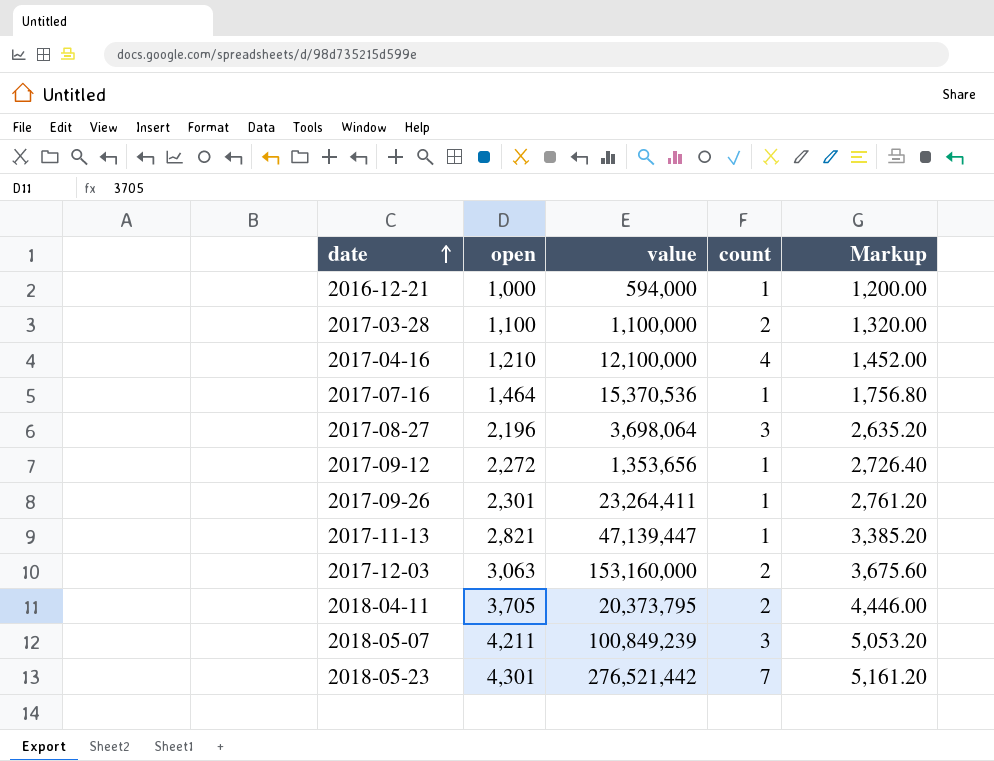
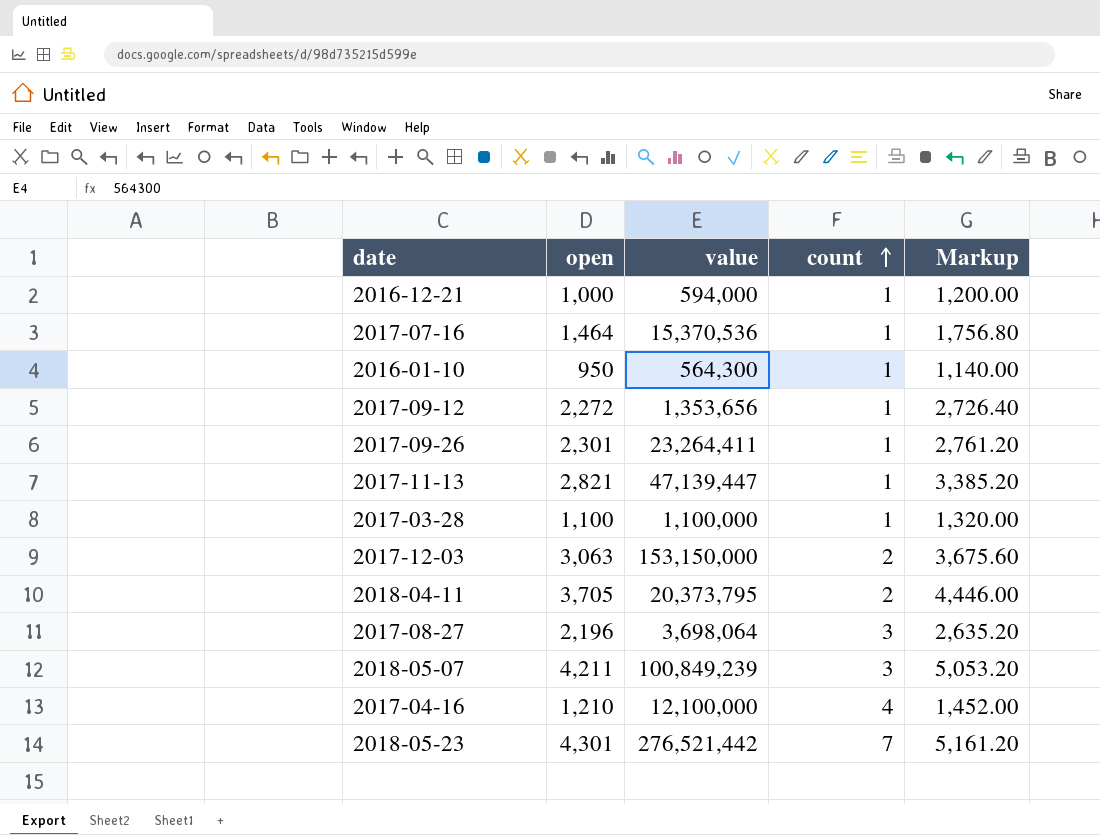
row order: date ascending -> count ascending
row 2016-01-10: none -> 950 | 564,300 | 1 | 1,140.00
2017-03-28 | count: 2 -> 1
2017-12-03 | value: 153,160,000 -> 153,150,000

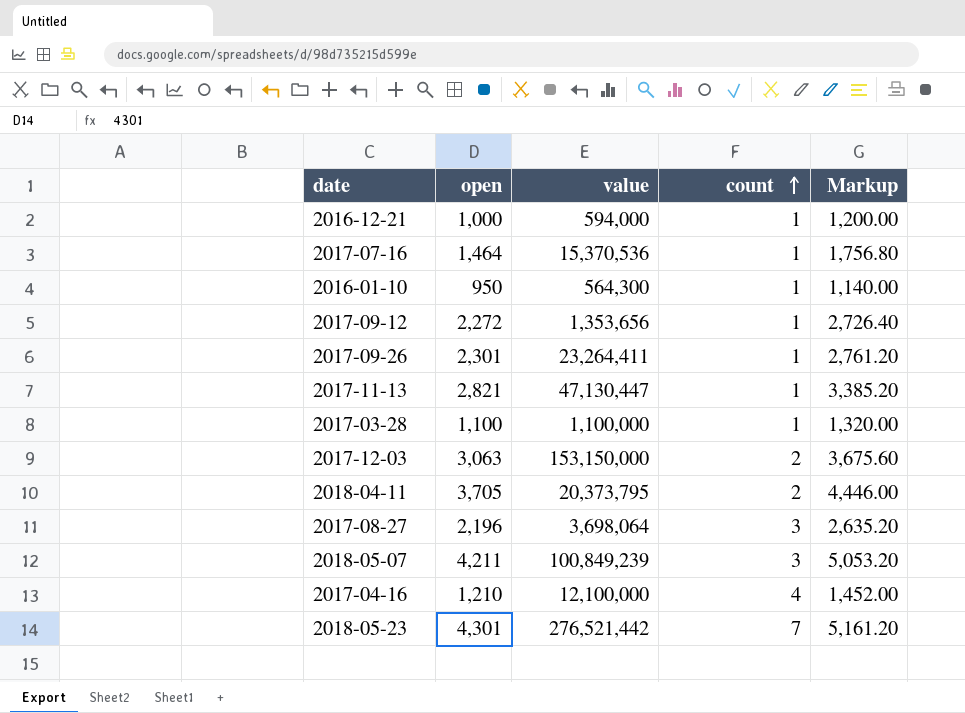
2017-11-13 | value: 47,139,447 -> 47,130,447

